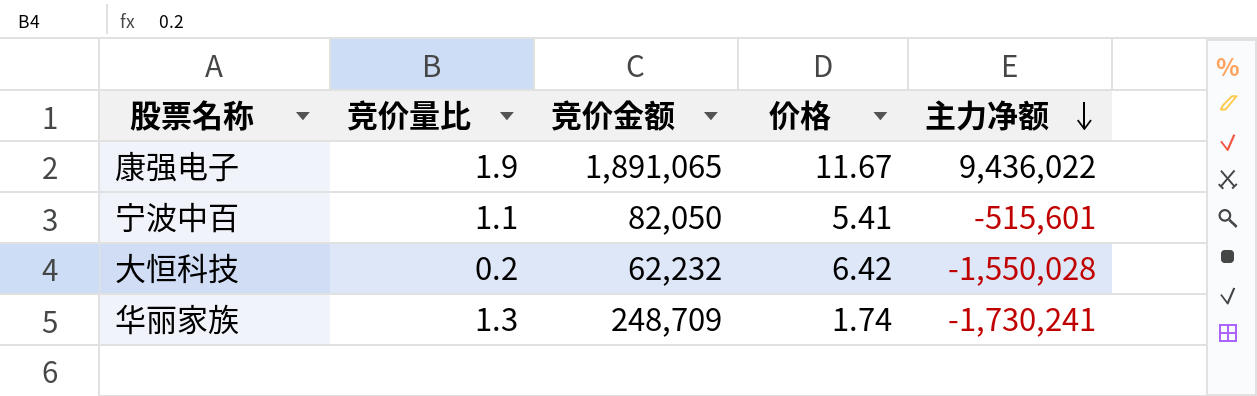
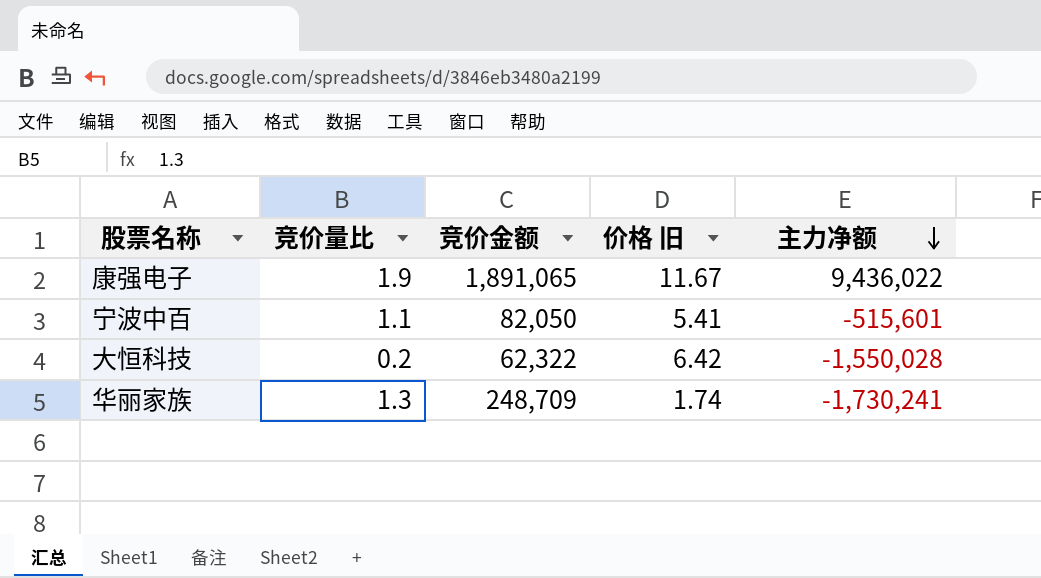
column name: 价格 -> 价格 旧
大恒科技 | 竞价金额: 62,232 -> 62,322

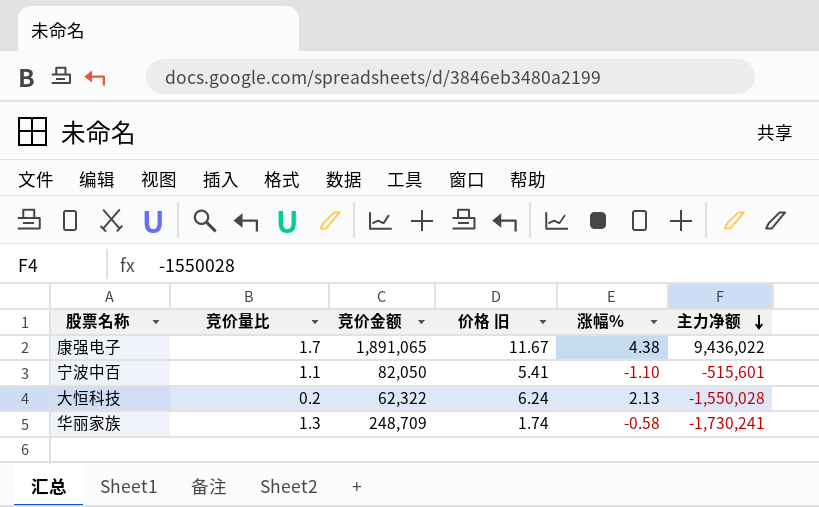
column 涨幅% | position: none -> 5
康强电子 | 竞价量比: 1.9 -> 1.7
大恒科技 | 价格 旧: 6.42 -> 6.24

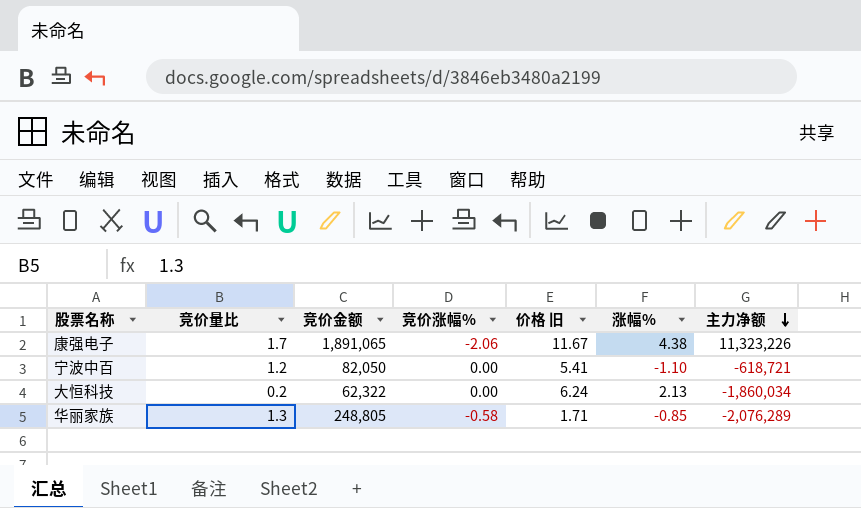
column 竞价涨幅% | position: none -> 4
康强电子 | 主力净额: 9,436,022 -> 11,323,226
宁波中百 | 竞价量比: 1.1 -> 1.2
宁波中百 | 主力净额: -515,601 -> -618,721
大恒科技 | 主力净额: -1,550,028 -> -1,860,034
华丽家族 | 竞价金额: 248,709 -> 248,805
华丽家族 | 价格 旧: 1.74 -> 1.71
华丽家族 | 涨幅%: -0.58 -> -0.85
华丽家族 | 主力净额: -1,730,241 -> -2,076,289

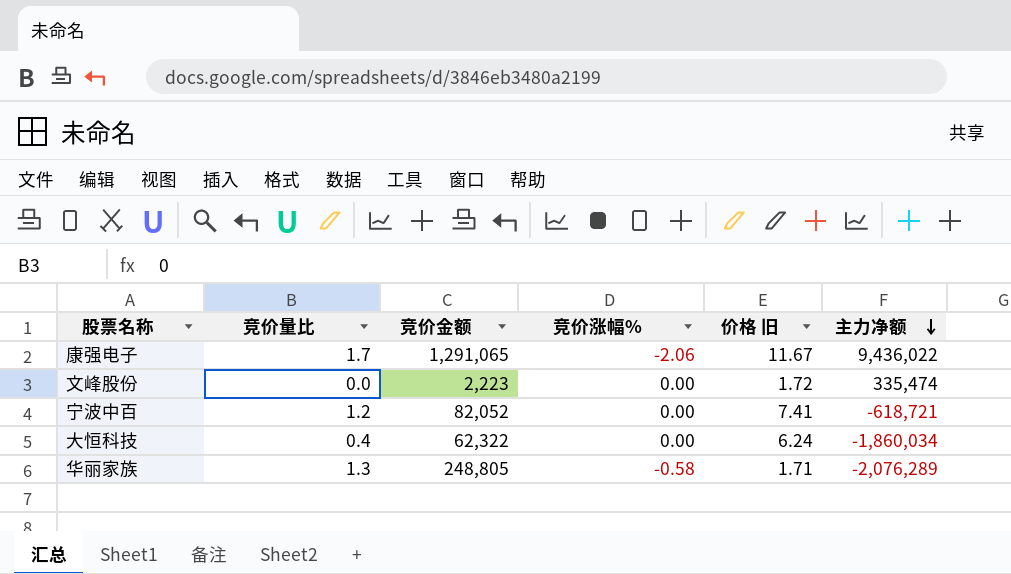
column 涨幅% | position: 6 -> none
康强电子 | 竞价金额: 1,891,065 -> 1,291,065
康强电子 | 主力净额: 11,323,226 -> 9,436,022
row 文峰股份: none -> 0.0 | 2,223 | 0.00 | 1.72 | 335,474
宁波中百 | 竞价金额: 82,050 -> 82,052
宁波中百 | 价格 旧: 5.41 -> 7.41
大恒科技 | 竞价量比: 0.2 -> 0.4

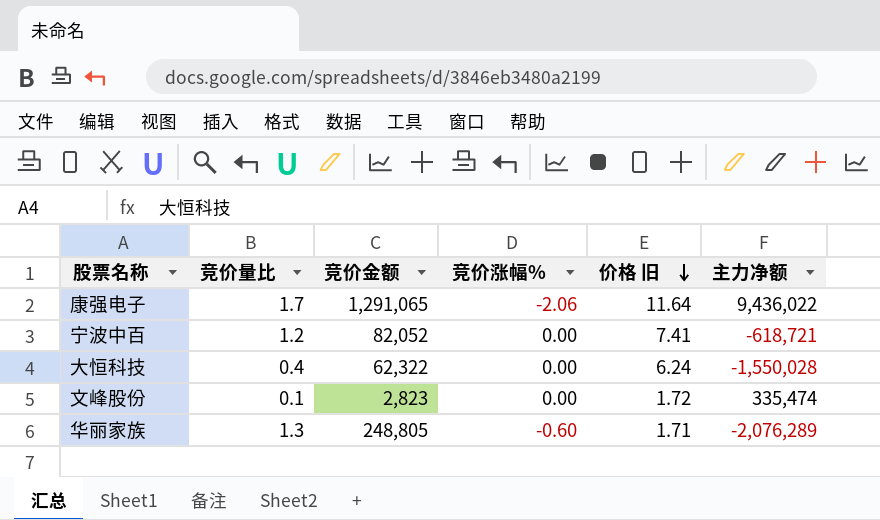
row order: 主力净额 descending -> 价格 旧 descending
康强电子 | 价格 旧: 11.67 -> 11.64
大恒科技 | 主力净额: -1,860,034 -> -1,550,028
文峰股份 | 竞价量比: 0.0 -> 0.1
文峰股份 | 竞价金额: 2,223 -> 2,823
华丽家族 | 竞价涨幅%: -0.58 -> -0.60

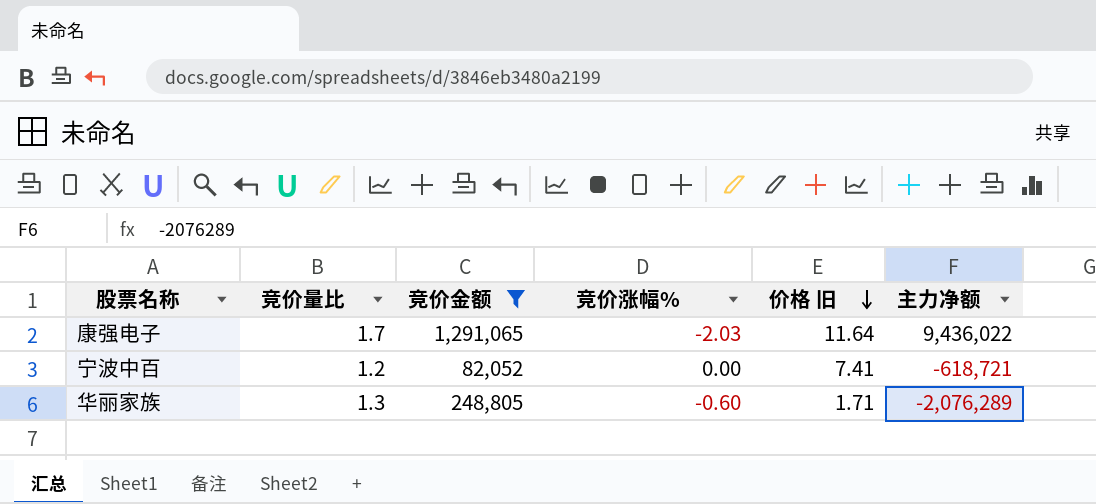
filter: none -> 竞价金额 >= 82,052
康强电子 | 竞价涨幅%: -2.06 -> -2.03

